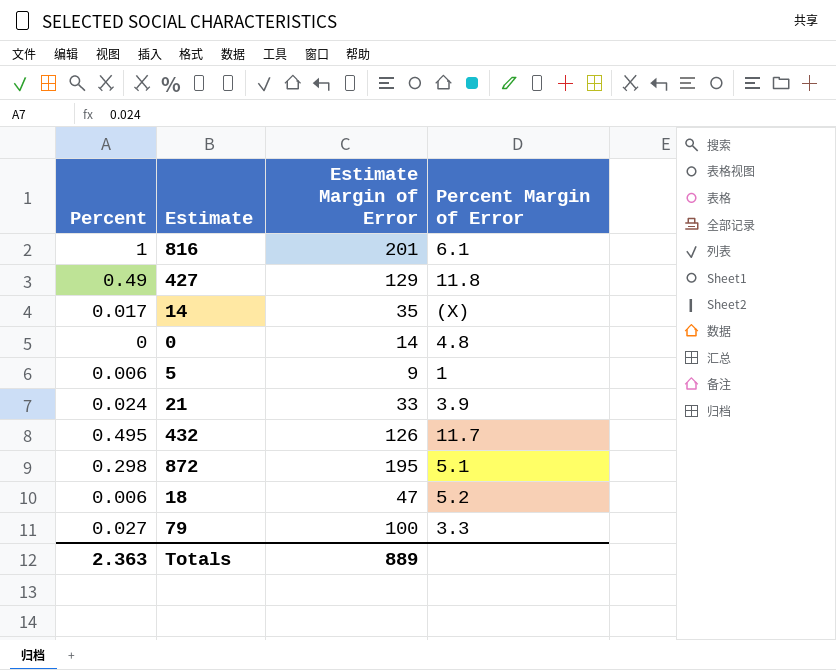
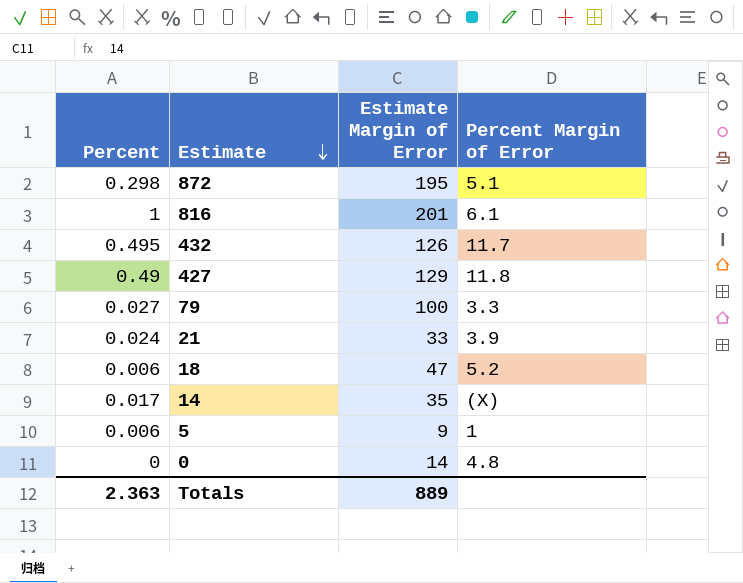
row order: none -> Estimate descending

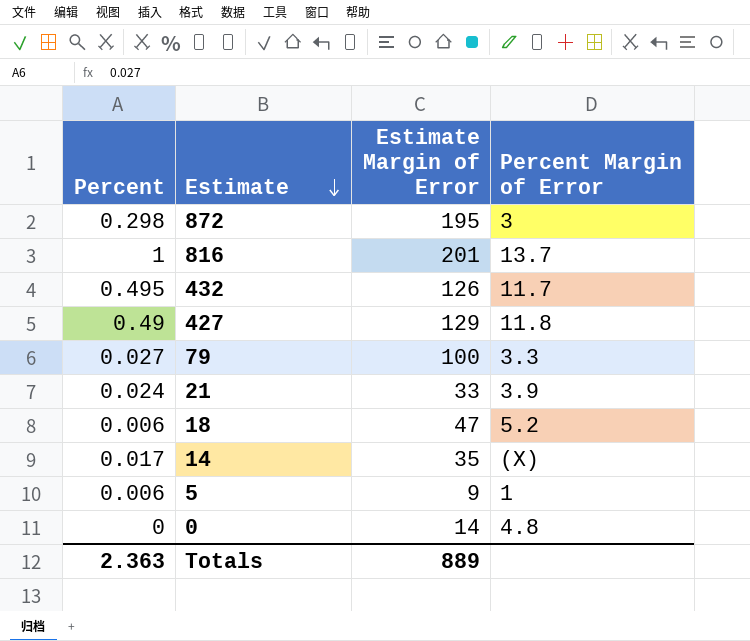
872 | Percent Margin of Error: 5.1 -> 3
816 | Percent Margin of Error: 6.1 -> 13.7

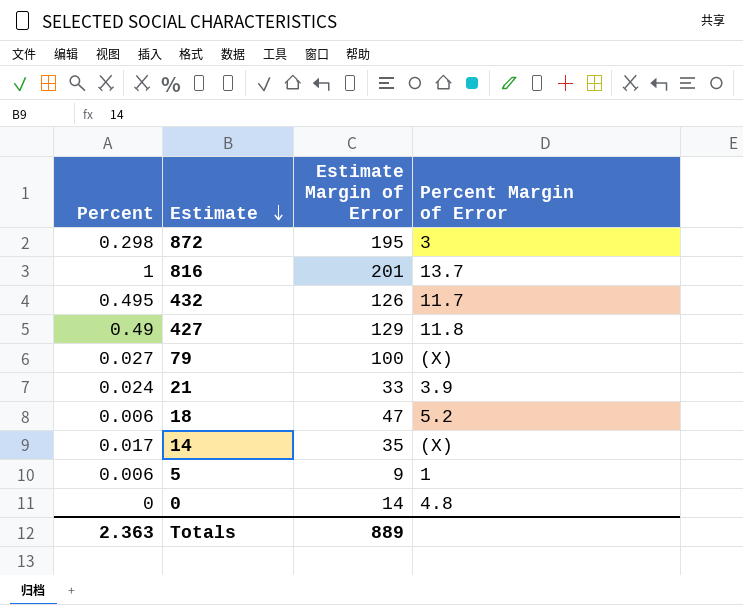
79 | Percent Margin of Error: 3.3 -> (X)

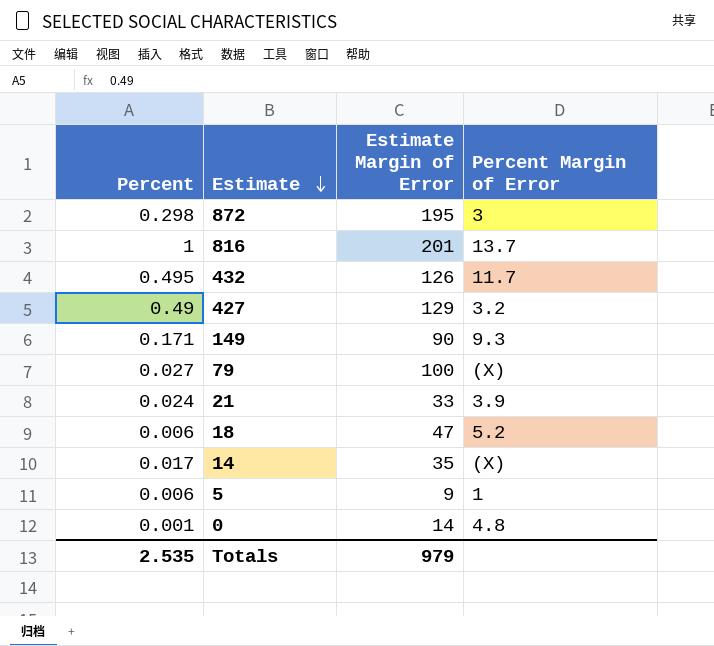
427 | Percent Margin of Error: 11.8 -> 3.2
row 149: none -> 0.171 | 90 | 9.3
0 | Percent: 0 -> 0.001
Totals | Percent: 2.363 -> 2.535
Totals | Estimate Margin of Error: 889 -> 979

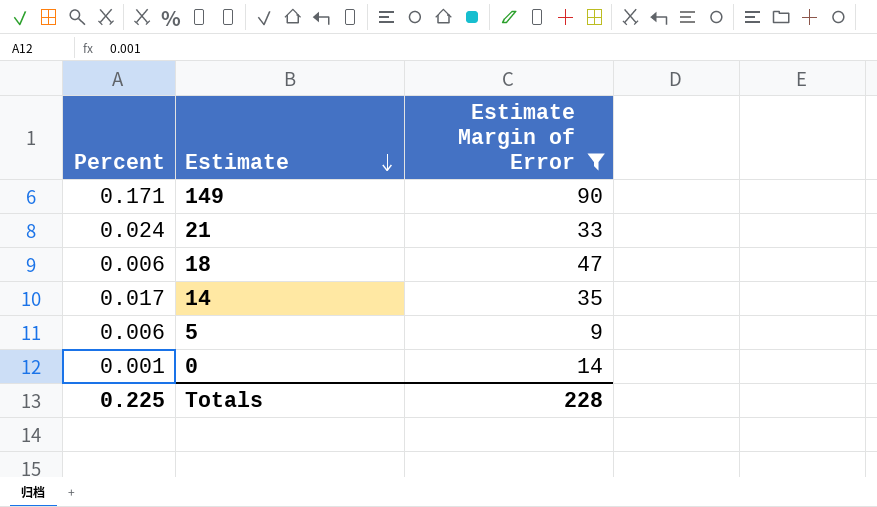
filter: none -> Estimate Margin of Error <= 90
column Percent Margin of Error | position: 4 -> none
Totals | Percent: 2.535 -> 0.225
Totals | Estimate Margin of Error: 979 -> 228

